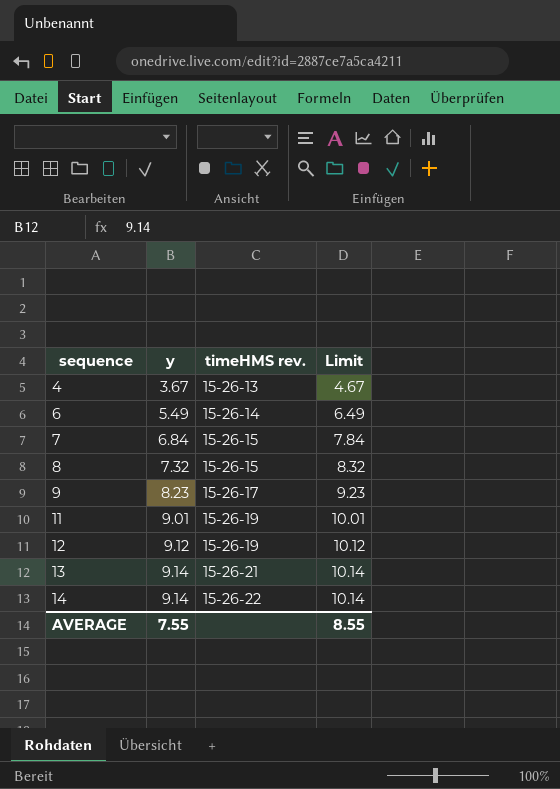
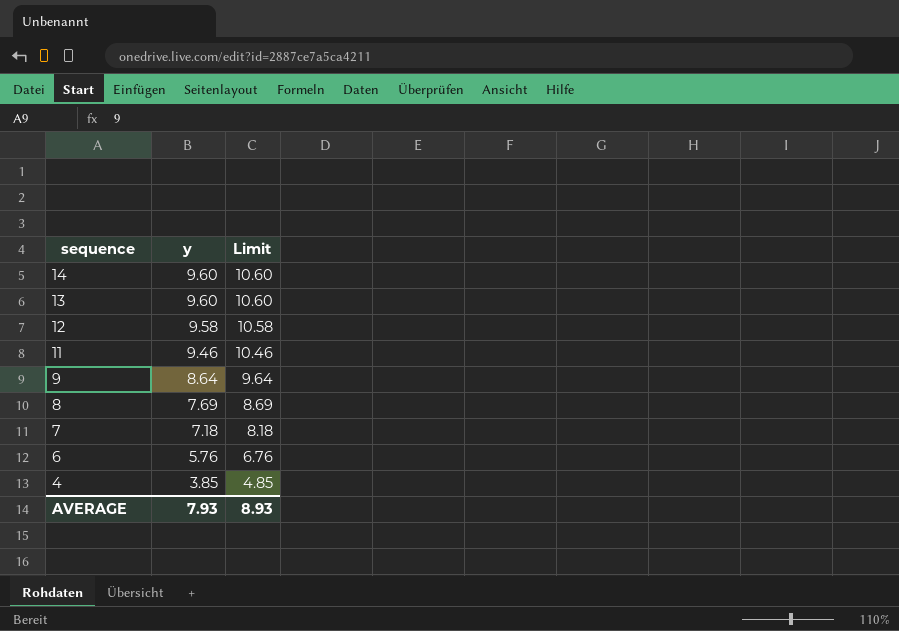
row order: sequence ascending -> sequence descending
column timeHMS rev. | position: 3 -> none
14 | y: 9.14 -> 9.60
14 | Limit: 10.14 -> 10.60
13 | y: 9.14 -> 9.60
13 | Limit: 10.14 -> 10.60
12 | y: 9.12 -> 9.58
12 | Limit: 10.12 -> 10.58
11 | y: 9.01 -> 9.46
11 | Limit: 10.01 -> 10.46
9 | y: 8.23 -> 8.64
9 | Limit: 9.23 -> 9.64
8 | y: 7.32 -> 7.69
8 | Limit: 8.32 -> 8.69
7 | y: 6.84 -> 7.18
7 | Limit: 7.84 -> 8.18
6 | y: 5.49 -> 5.76
6 | Limit: 6.49 -> 6.76
4 | y: 3.67 -> 3.85
4 | Limit: 4.67 -> 4.85
AVERAGE | y: 7.55 -> 7.93
AVERAGE | Limit: 8.55 -> 8.93

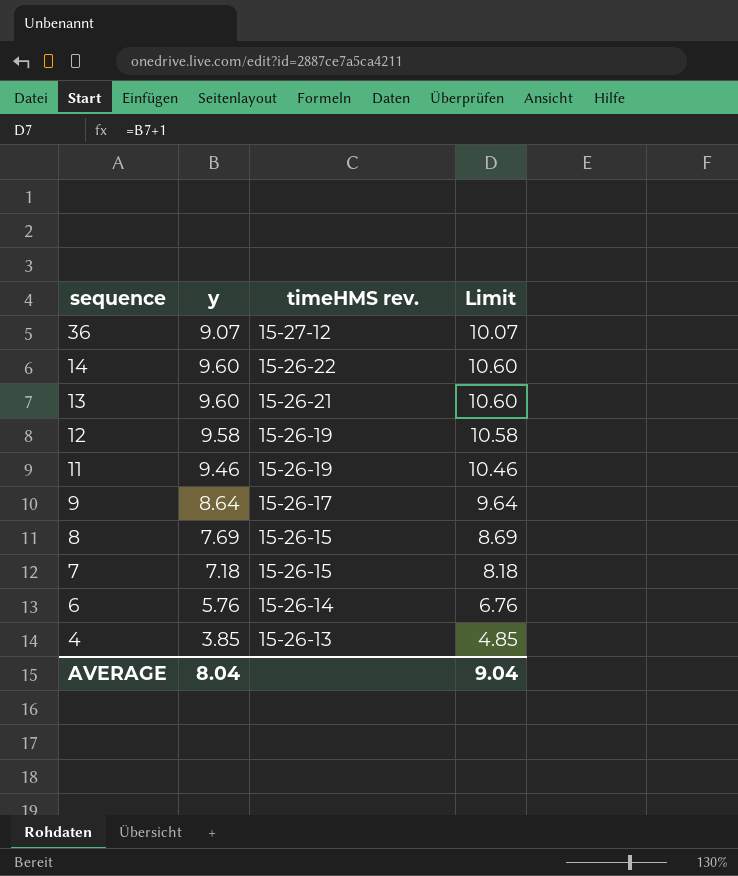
column timeHMS rev. | position: none -> 3
row 36: none -> 9.07 | 15-27-12 | 10.07
AVERAGE | y: 7.93 -> 8.04
AVERAGE | Limit: 8.93 -> 9.04

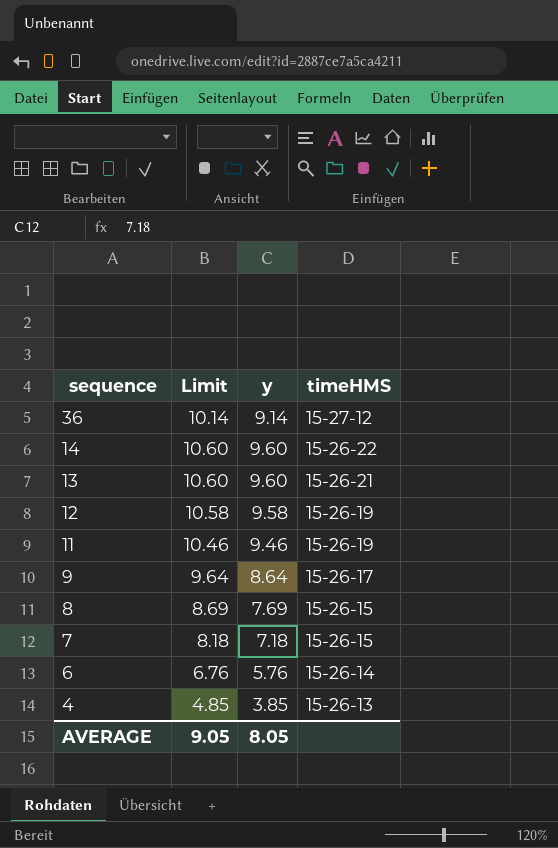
column Limit | position: 4 -> 2
column name: timeHMS rev. -> timeHMS
36 | Limit: 10.07 -> 10.14
36 | y: 9.07 -> 9.14
AVERAGE | Limit: 9.04 -> 9.05
AVERAGE | y: 8.04 -> 8.05

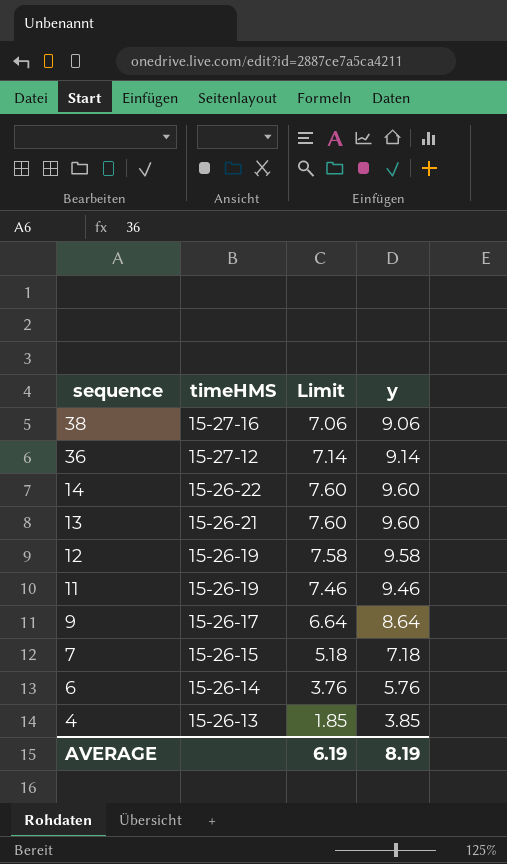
column timeHMS | position: 4 -> 2
column Limit | formula: [y] + 1 -> [y] - 2
row 8: 8.69 | 7.69 | 15-26-15 -> none
row 38: none -> 15-27-16 | 7.06 | 9.06
AVERAGE | Limit: 9.05 -> 6.19
AVERAGE | y: 8.05 -> 8.19

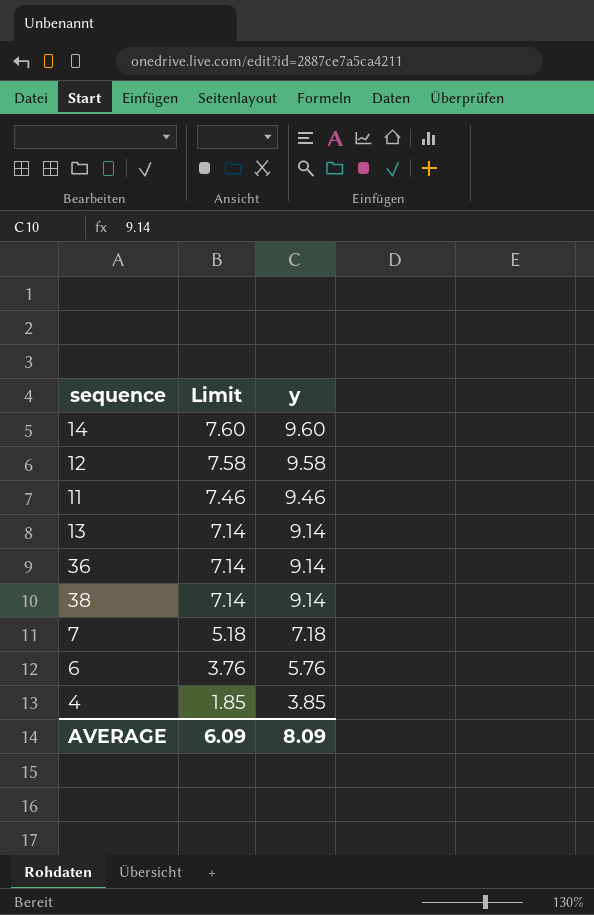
row order: sequence descending -> Limit descending
column timeHMS | position: 2 -> none
row 9: 15-26-17 | 6.64 | 8.64 -> none
13 | Limit: 7.60 -> 7.14
13 | y: 9.60 -> 9.14
38 | Limit: 7.06 -> 7.14
38 | y: 9.06 -> 9.14
AVERAGE | Limit: 6.19 -> 6.09
AVERAGE | y: 8.19 -> 8.09

